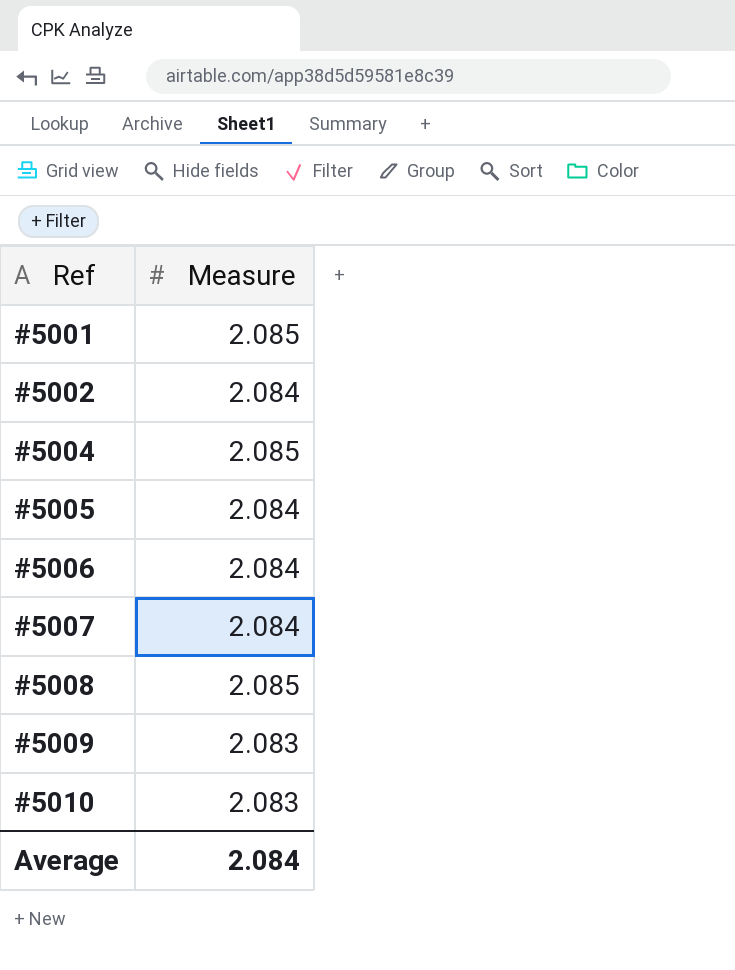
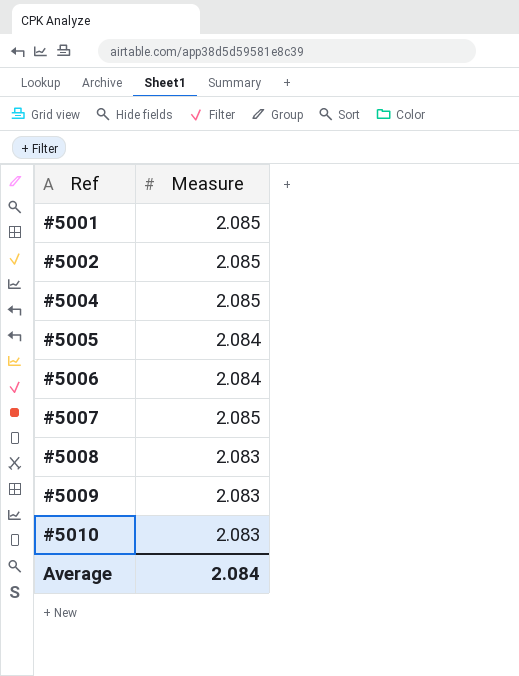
#5002 | Measure: 2.084 -> 2.085
#5007 | Measure: 2.084 -> 2.085
#5008 | Measure: 2.085 -> 2.083

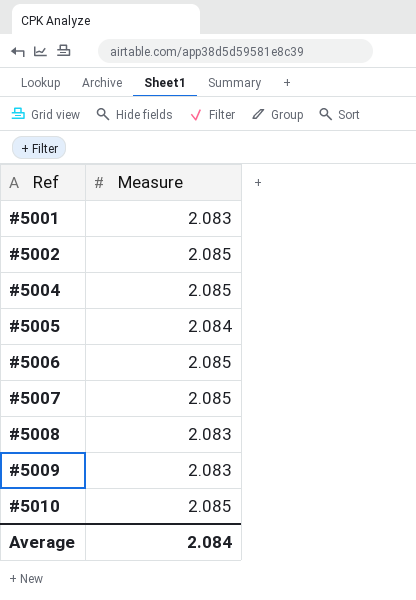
#5001 | Measure: 2.085 -> 2.083
#5006 | Measure: 2.084 -> 2.085
#5010 | Measure: 2.083 -> 2.085

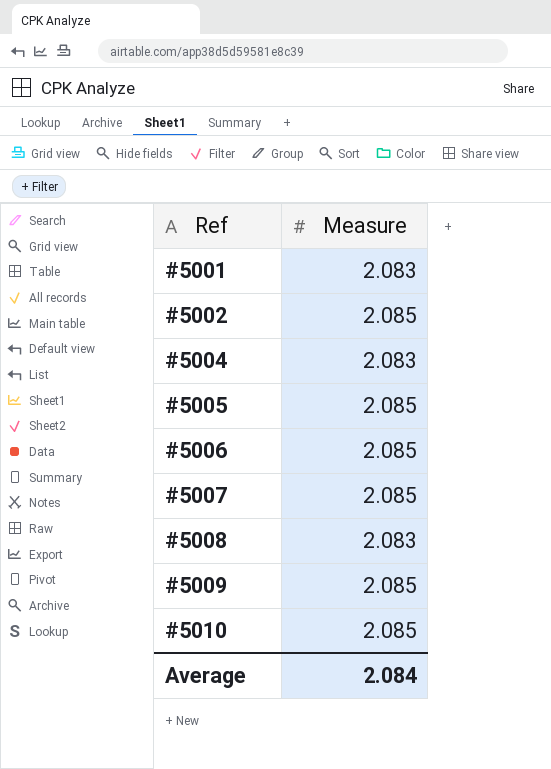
#5004 | Measure: 2.085 -> 2.083
#5005 | Measure: 2.084 -> 2.085
#5009 | Measure: 2.083 -> 2.085

